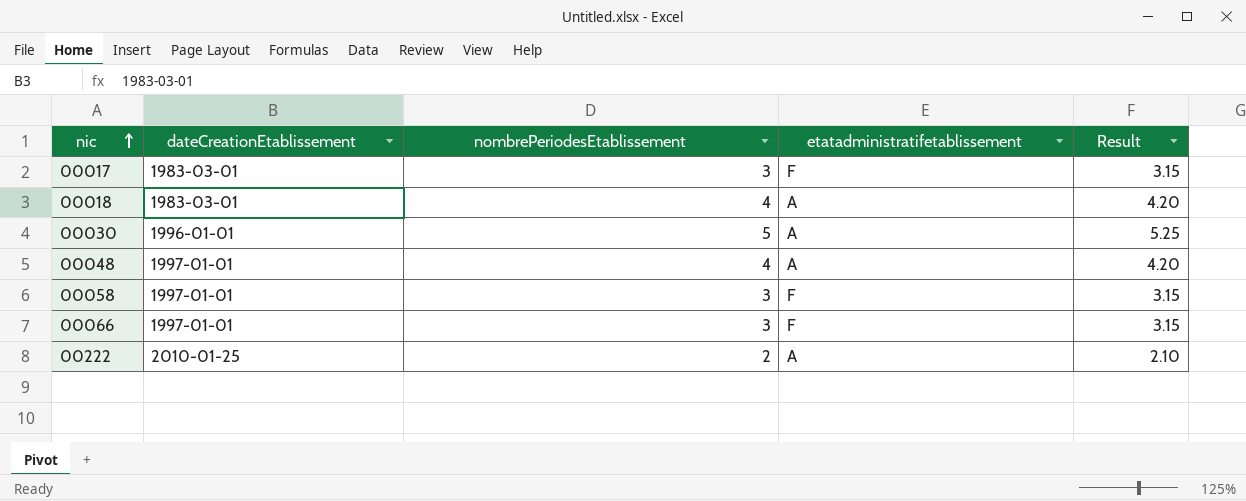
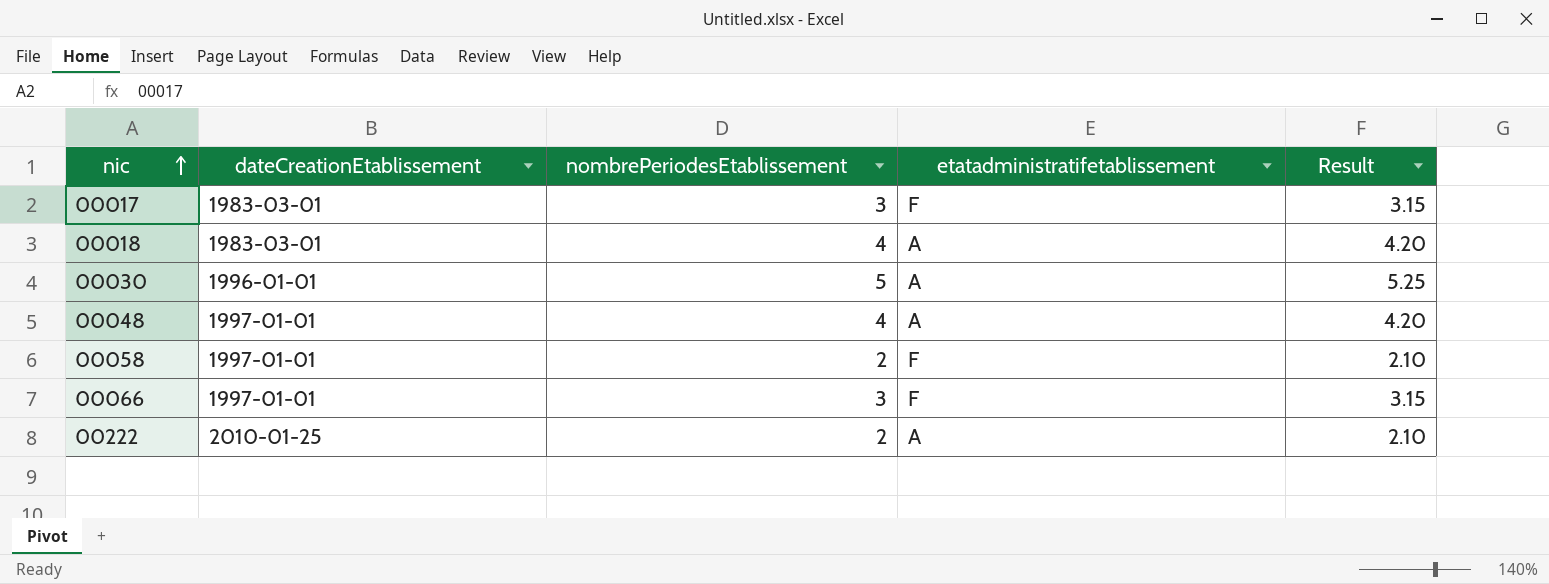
00058 | nombrePeriodesEtablissement: 3 -> 2
00058 | Result: 3.15 -> 2.10

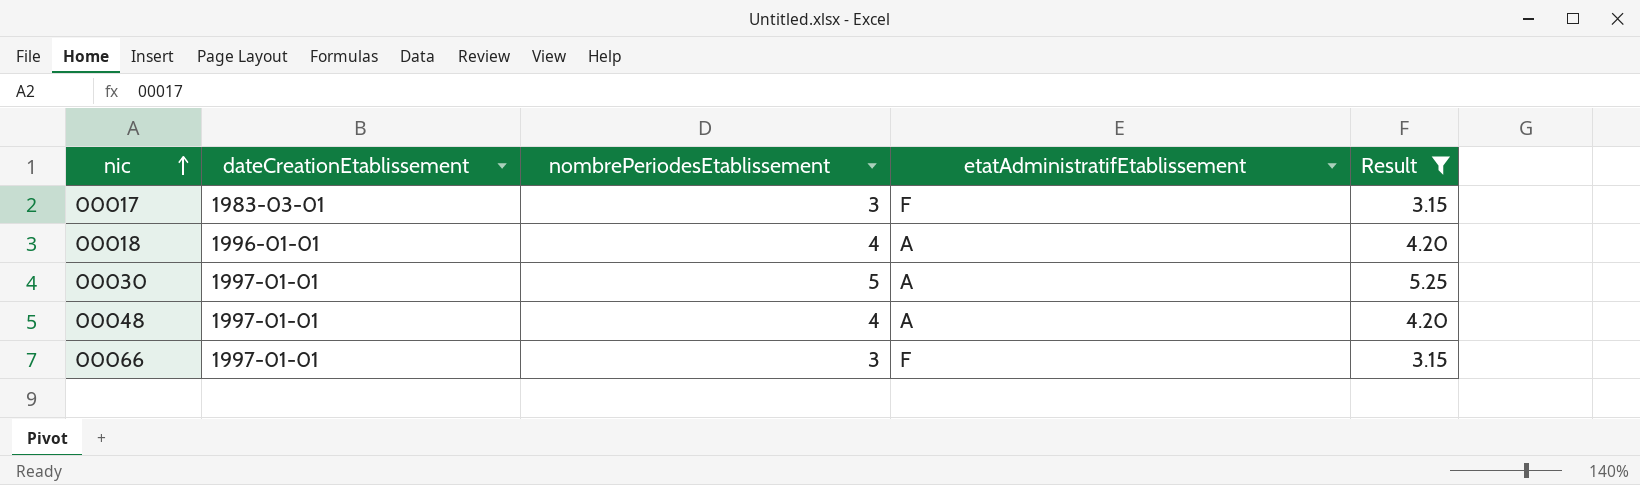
filter: none -> Result != 2.10
column name: etatadministratifetablissement -> etatAdministratifEtablissement
00018 | dateCreationEtablissement: 1983-03-01 -> 1996-01-01
00030 | dateCreationEtablissement: 1996-01-01 -> 1997-01-01

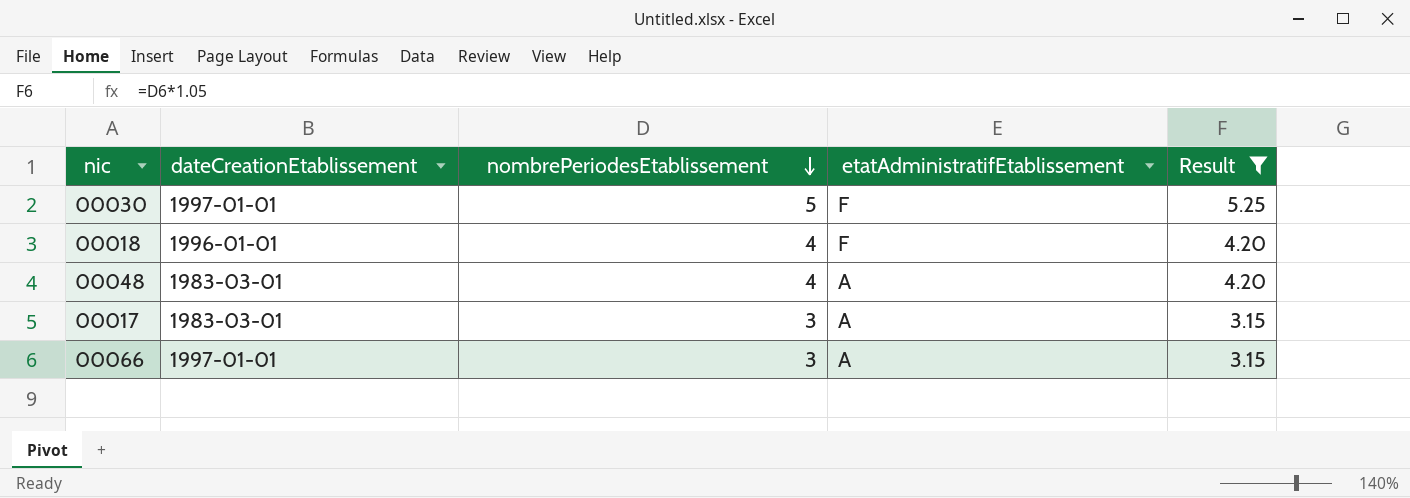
row order: nic ascending -> nombrePeriodesEtablissement descending
00030 | etatAdministratifEtablissement: A -> F
00018 | etatAdministratifEtablissement: A -> F
00048 | dateCreationEtablissement: 1997-01-01 -> 1983-03-01
00017 | etatAdministratifEtablissement: F -> A
00066 | etatAdministratifEtablissement: F -> A

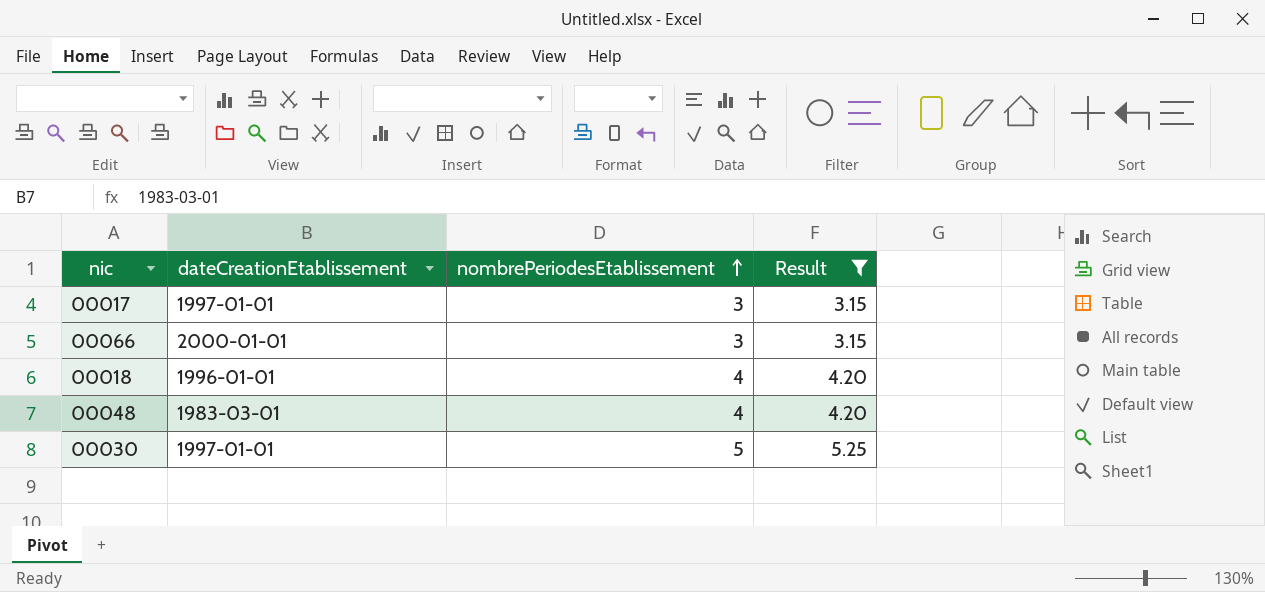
row order: nombrePeriodesEtablissement descending -> nombrePeriodesEtablissement ascending
column etatAdministratifEtablissement | position: 4 -> none
00017 | dateCreationEtablissement: 1983-03-01 -> 1997-01-01
00066 | dateCreationEtablissement: 1997-01-01 -> 2000-01-01

